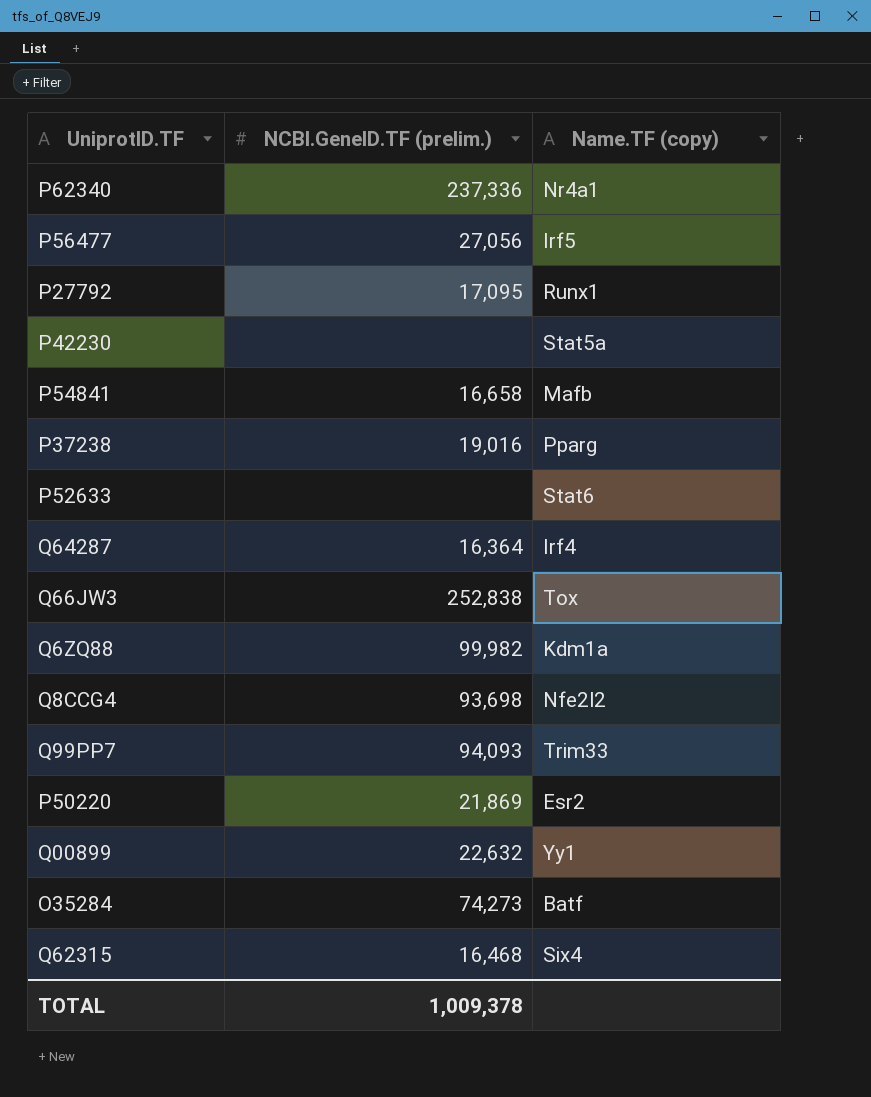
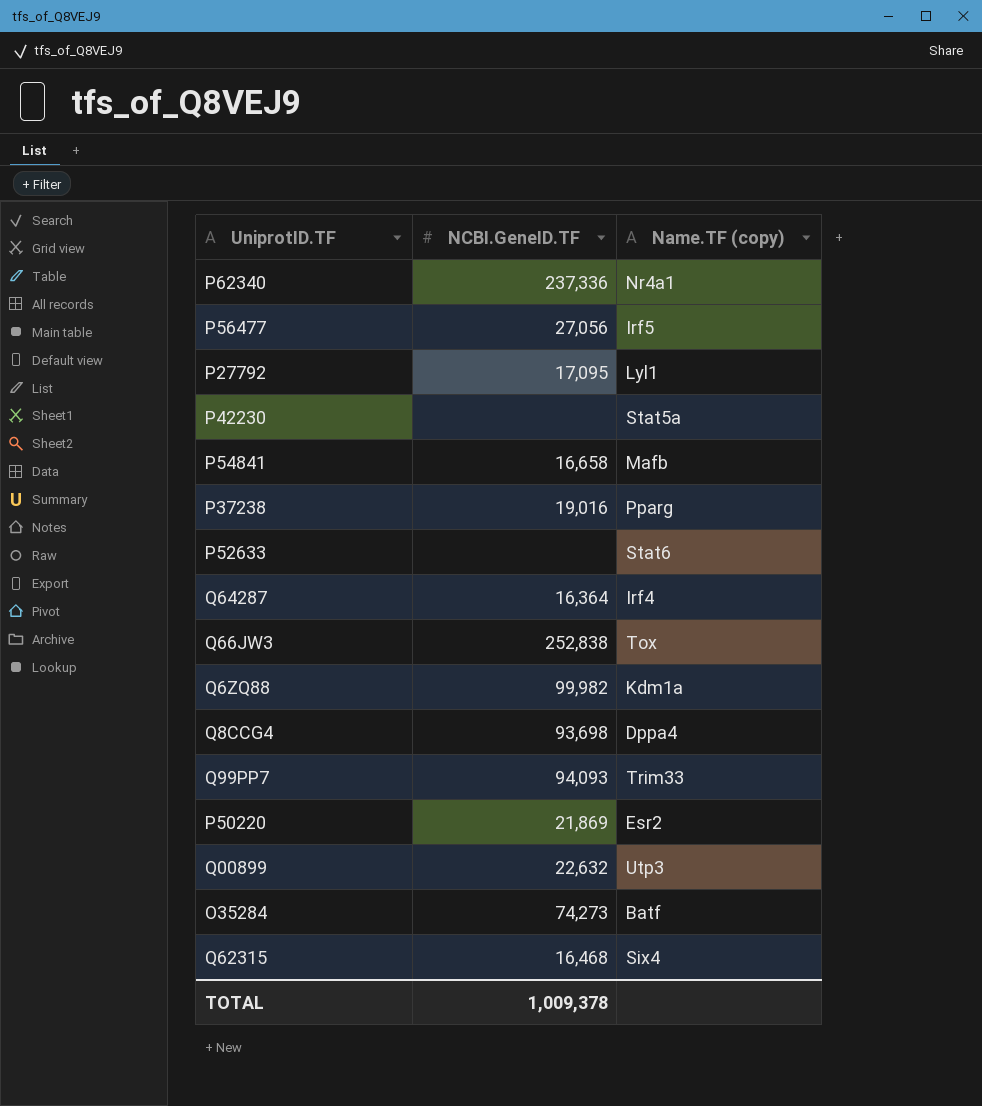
column name: NCBI.GeneID.TF (prelim.) -> NCBI.GeneID.TF
P27792 | Name.TF (copy): Runx1 -> Lyl1
Q8CCG4 | Name.TF (copy): Nfe2l2 -> Dppa4
Q00899 | Name.TF (copy): Yy1 -> Utp3

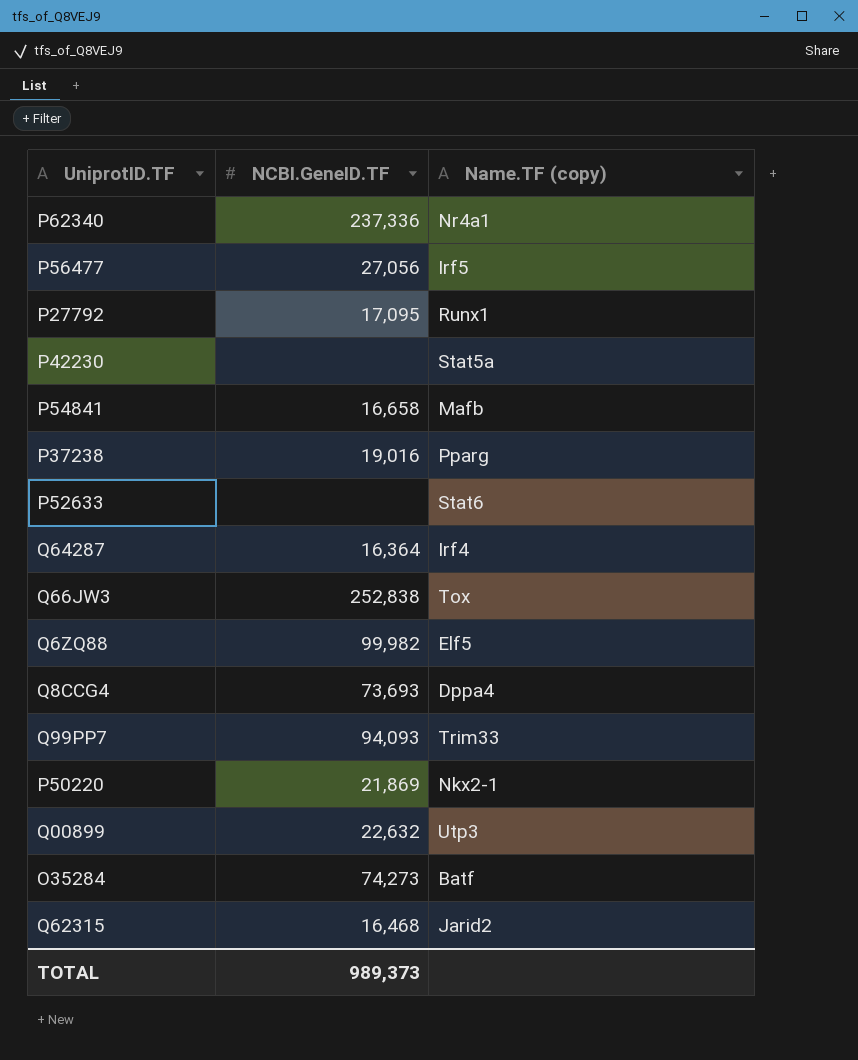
P27792 | Name.TF (copy): Lyl1 -> Runx1
Q6ZQ88 | Name.TF (copy): Kdm1a -> Elf5
Q8CCG4 | NCBI.GeneID.TF: 93,698 -> 73,693
P50220 | Name.TF (copy): Esr2 -> Nkx2-1
Q62315 | Name.TF (copy): Six4 -> Jarid2
TOTAL | NCBI.GeneID.TF: 1,009,378 -> 989,373

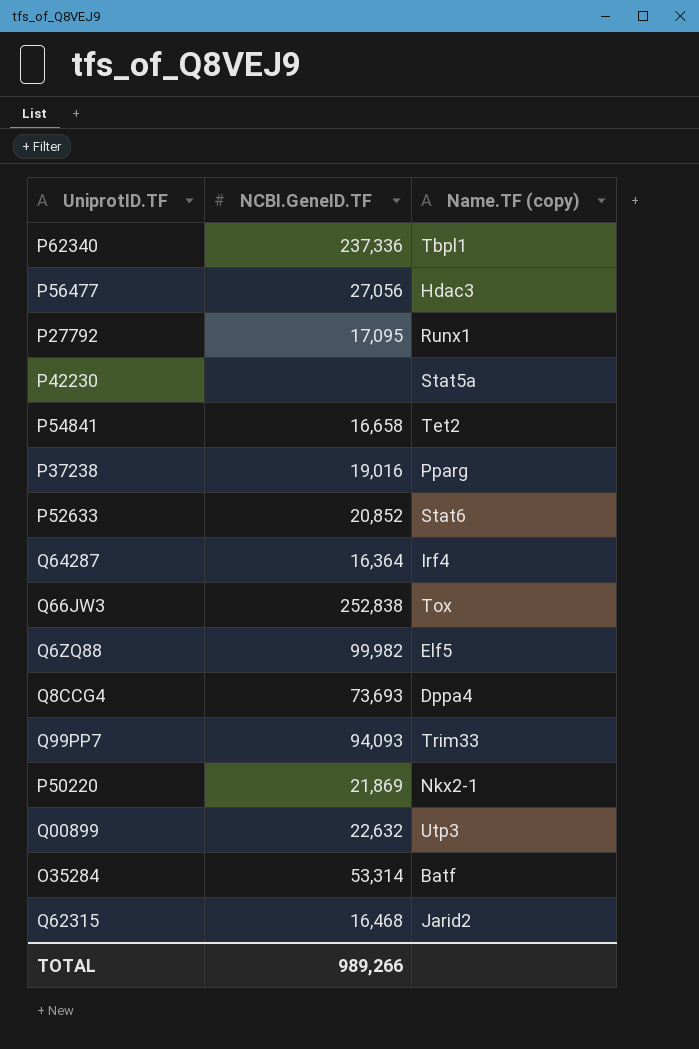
P62340 | Name.TF (copy): Nr4a1 -> Tbpl1
P56477 | Name.TF (copy): Irf5 -> Hdac3
P54841 | Name.TF (copy): Mafb -> Tet2
P52633 | NCBI.GeneID.TF: none -> 20,852
O35284 | NCBI.GeneID.TF: 74,273 -> 53,314
TOTAL | NCBI.GeneID.TF: 989,373 -> 989,266

